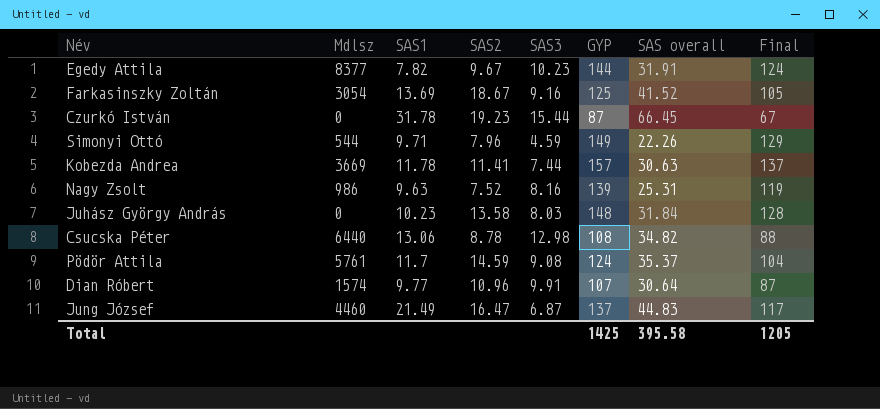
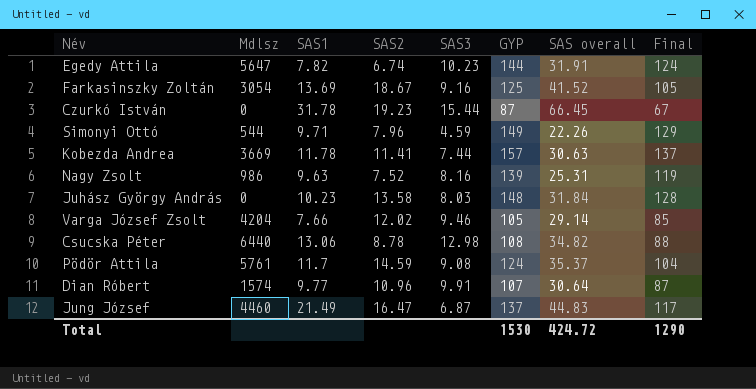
Egedy Attila | Mdlsz: 8377 -> 5647
Egedy Attila | SAS2: 9.67 -> 6.74
row Varga József Zsolt: none -> 4204 | 7.66 | 12.02 | 9.46 | 105 | 29.14 | 85
Total | GYP: 1425 -> 1530
Total | SAS overall: 395.58 -> 424.72
Total | Final: 1205 -> 1290

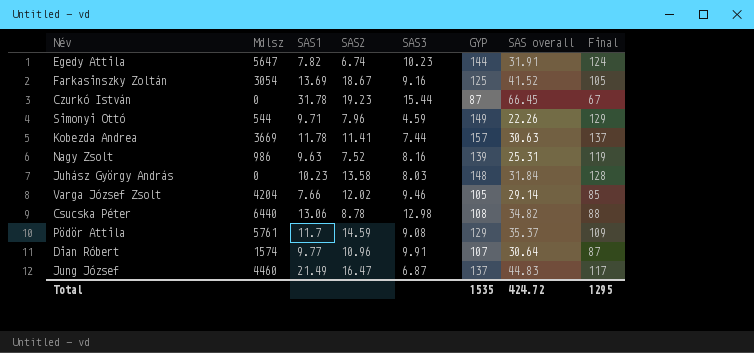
Pödör Attila | GYP: 124 -> 129
Pödör Attila | Final: 104 -> 109
Total | GYP: 1530 -> 1535
Total | Final: 1290 -> 1295

